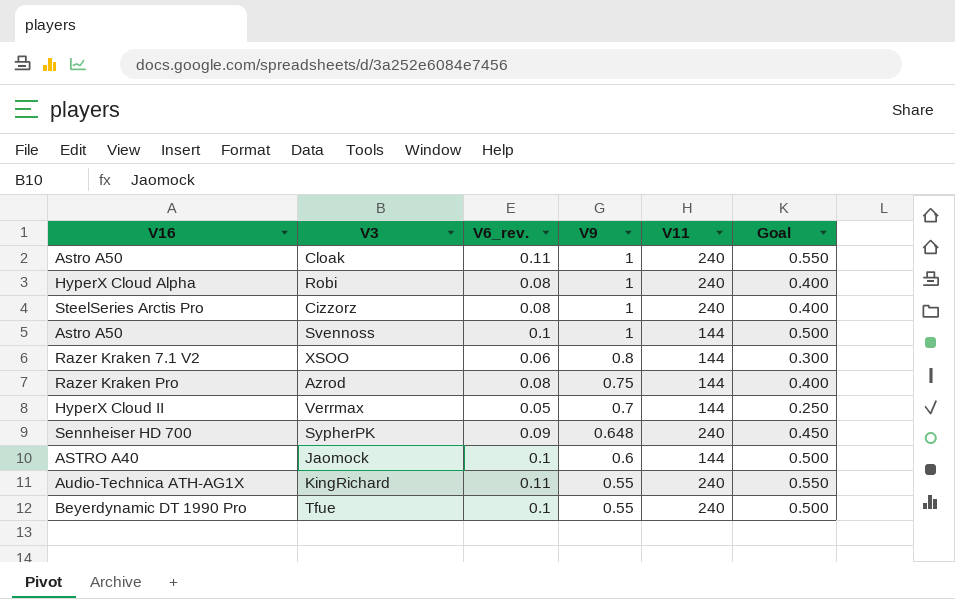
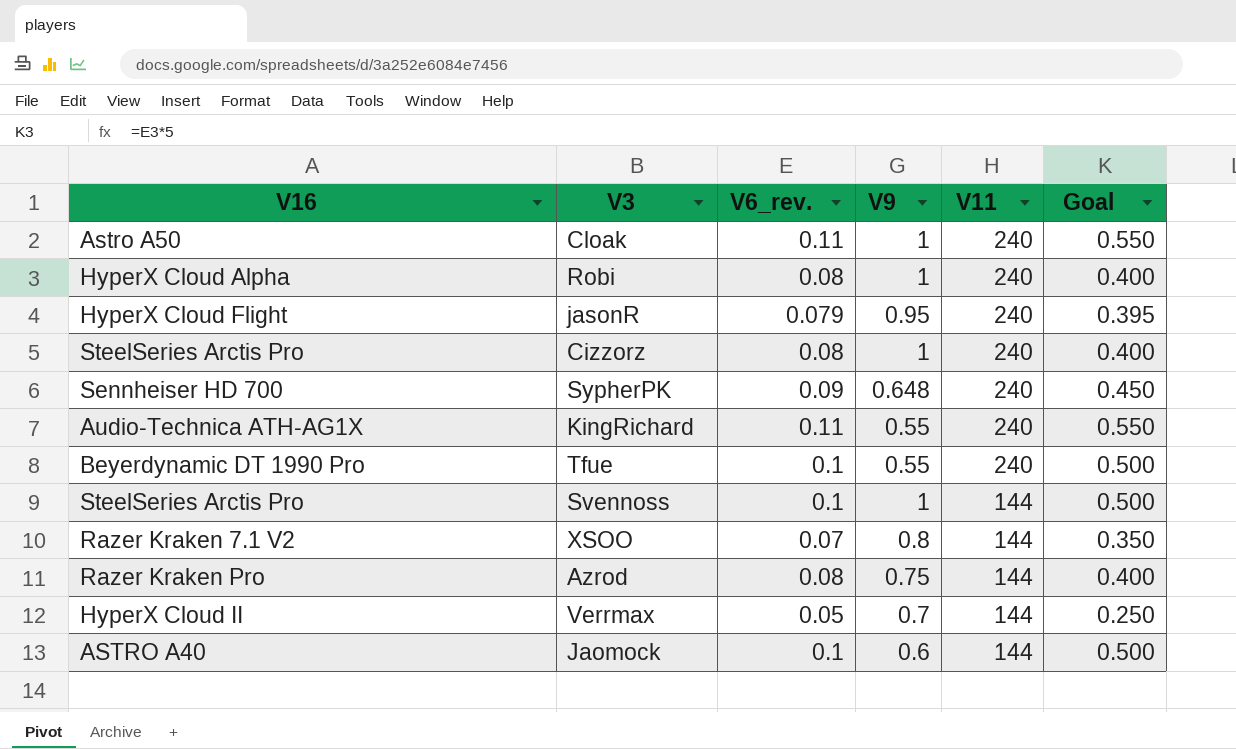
row order: V9 descending -> V11 descending
row jasonR: none -> HyperX Cloud Flight | 0.079 | 0.95 | 240 | 0.395
Svennoss | V16: Astro A50 -> SteelSeries Arctis Pro
XSOO | V6_rev.: 0.06 -> 0.07
XSOO | Goal: 0.300 -> 0.350

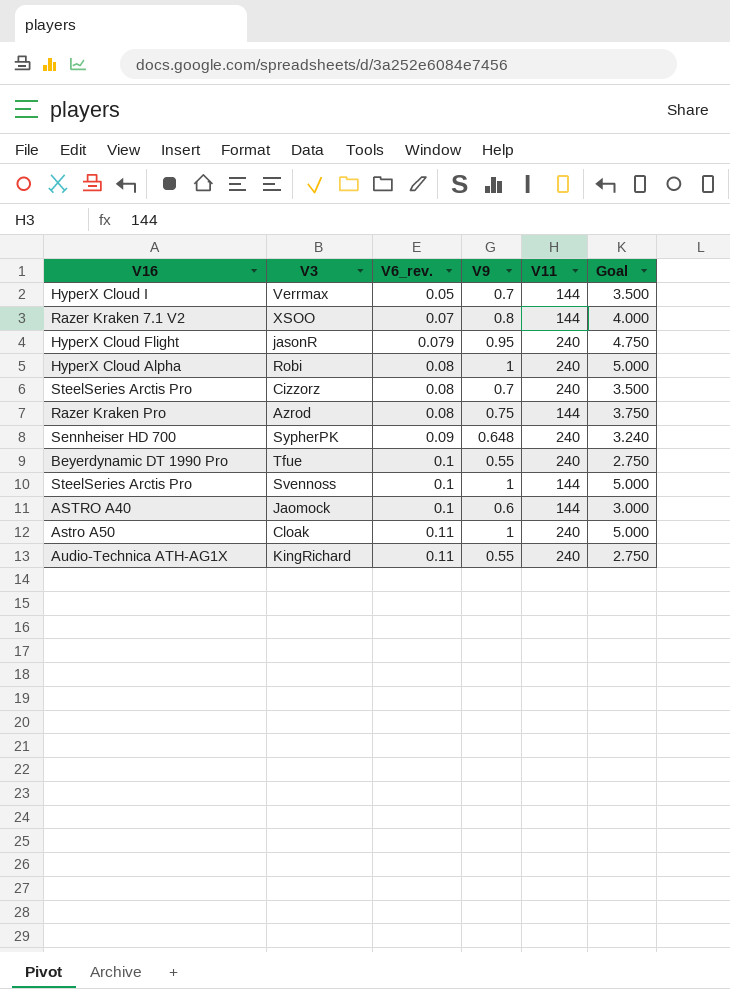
row order: V11 descending -> V6_rev. ascending
column Goal | formula: [V6_rev.] * 5 -> [V9] * 5
Verrmax | V16: HyperX Cloud II -> HyperX Cloud I
Cizzorz | V9: 1 -> 0.7

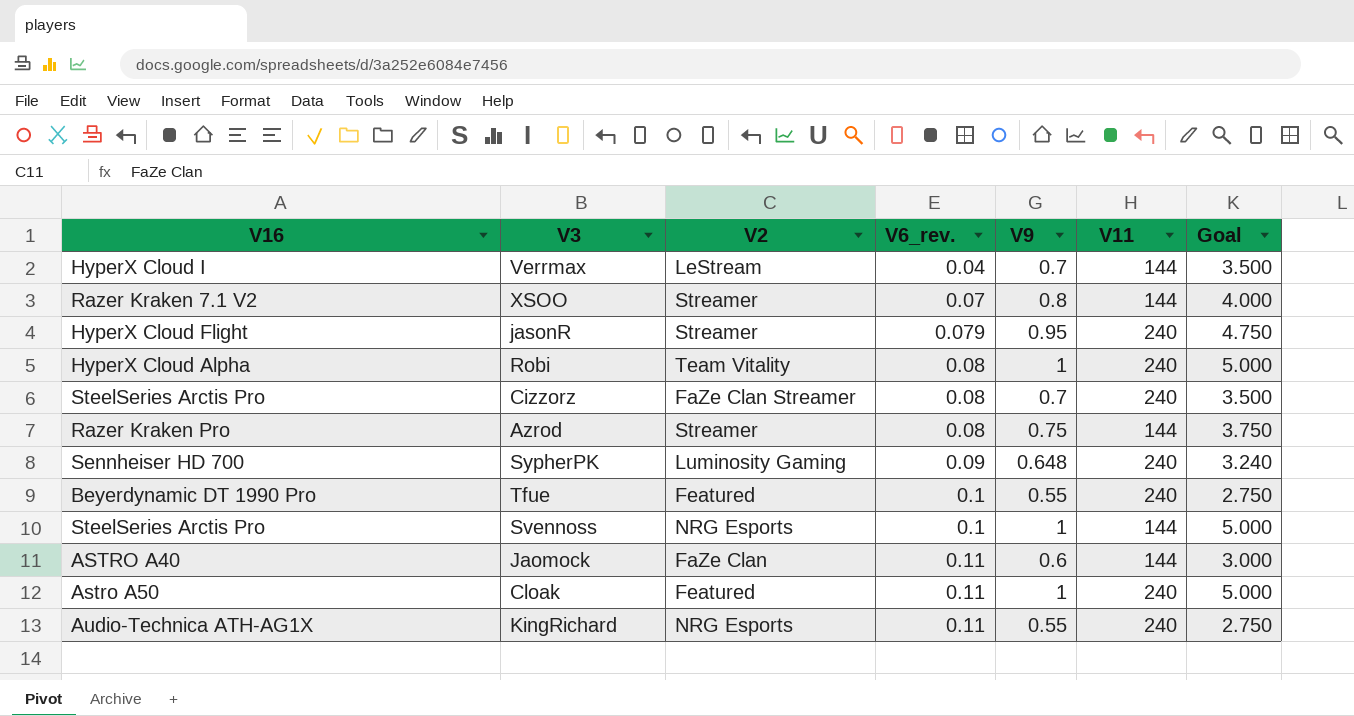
column V2 | position: none -> 3
Verrmax | V6_rev.: 0.05 -> 0.04
Jaomock | V6_rev.: 0.1 -> 0.11

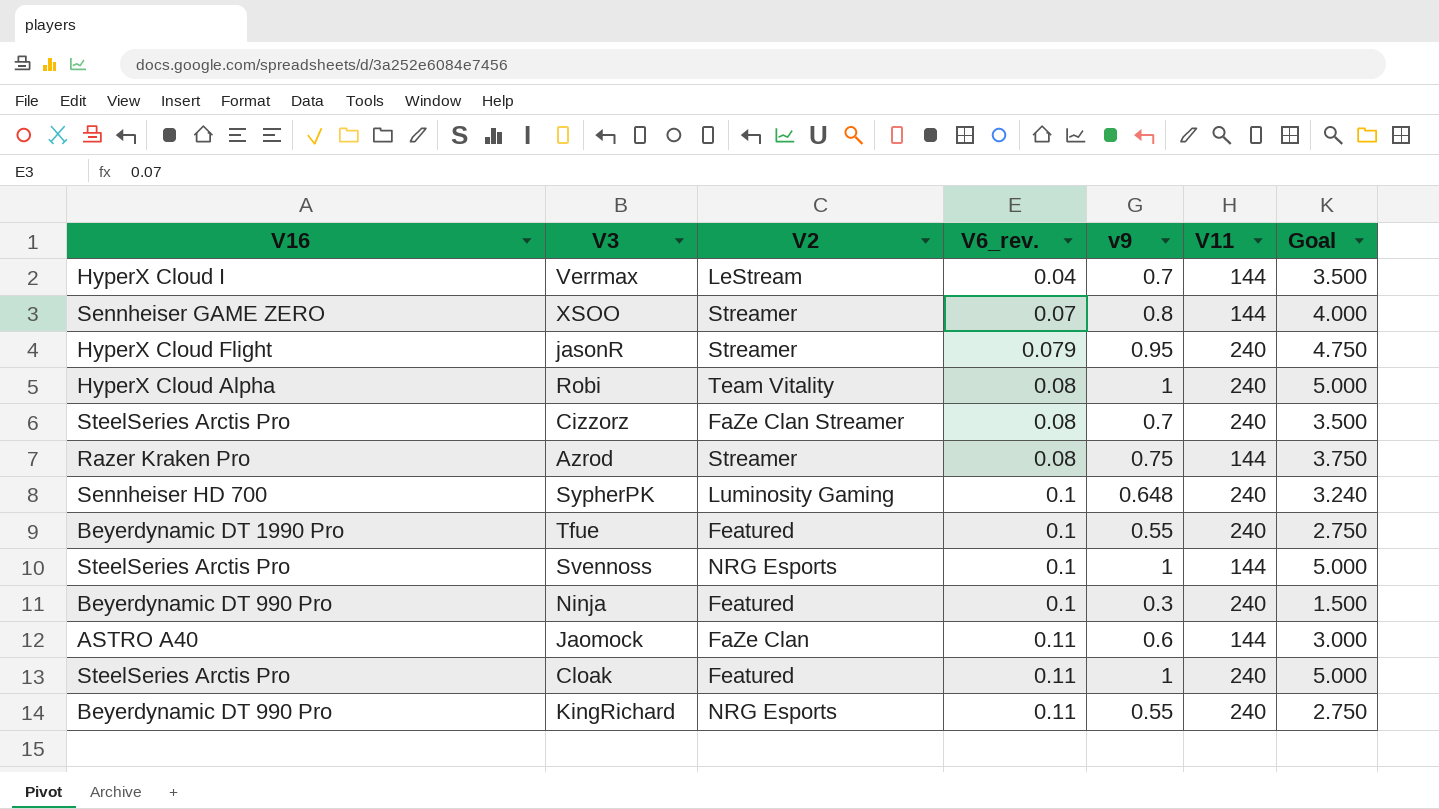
column name: V9 -> v9
XSOO | V16: Razer Kraken 7.1 V2 -> Sennheiser GAME ZERO
SypherPK | V6_rev.: 0.09 -> 0.1
row Ninja: none -> Beyerdynamic DT 990 Pro | Featured | 0.1 | 0.3 | 240 | 1.500
Cloak | V16: Astro A50 -> SteelSeries Arctis Pro
KingRichard | V16: Audio-Technica ATH-AG1X -> Beyerdynamic DT 990 Pro

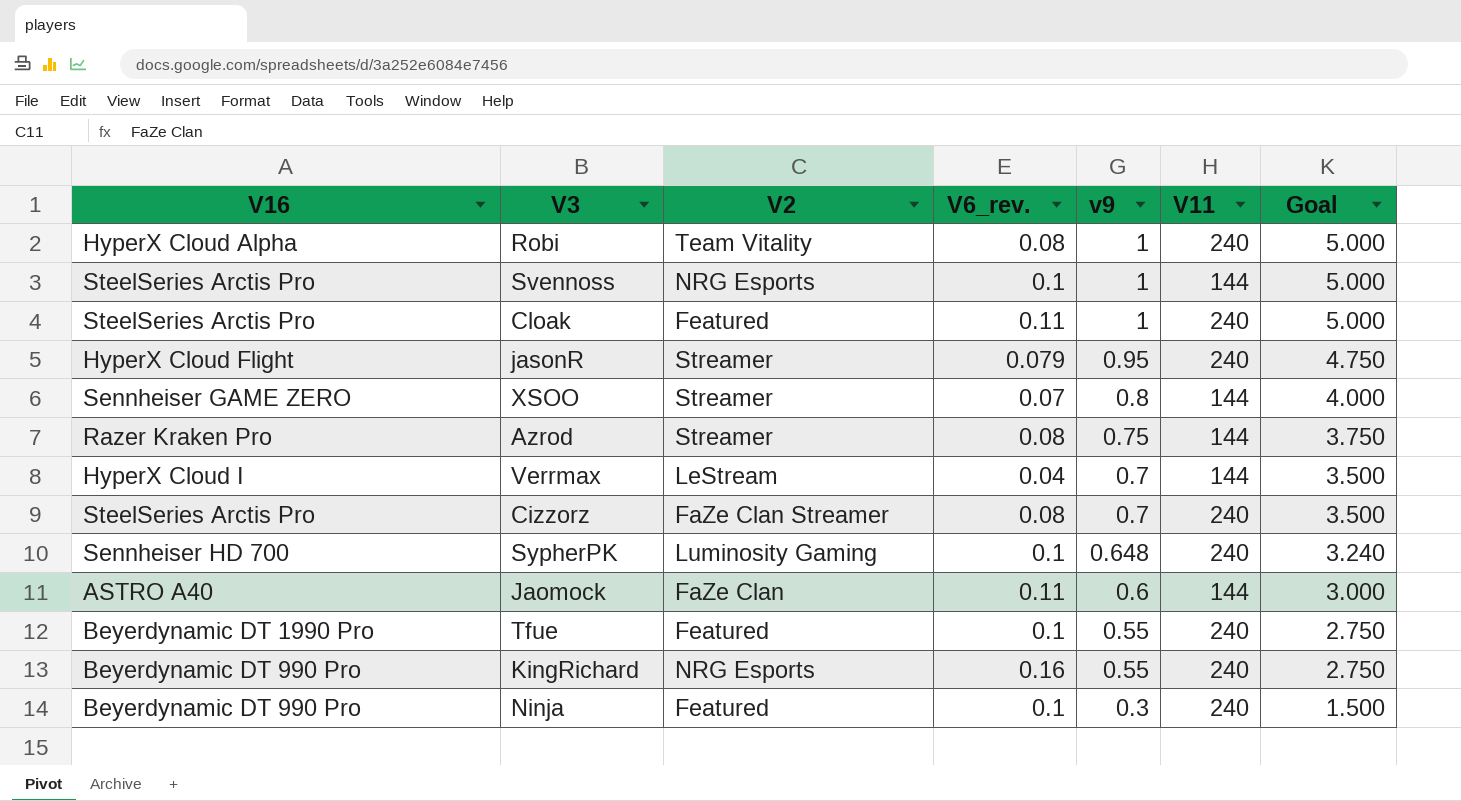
row order: V6_rev. ascending -> v9 descending
KingRichard | V6_rev.: 0.11 -> 0.16

